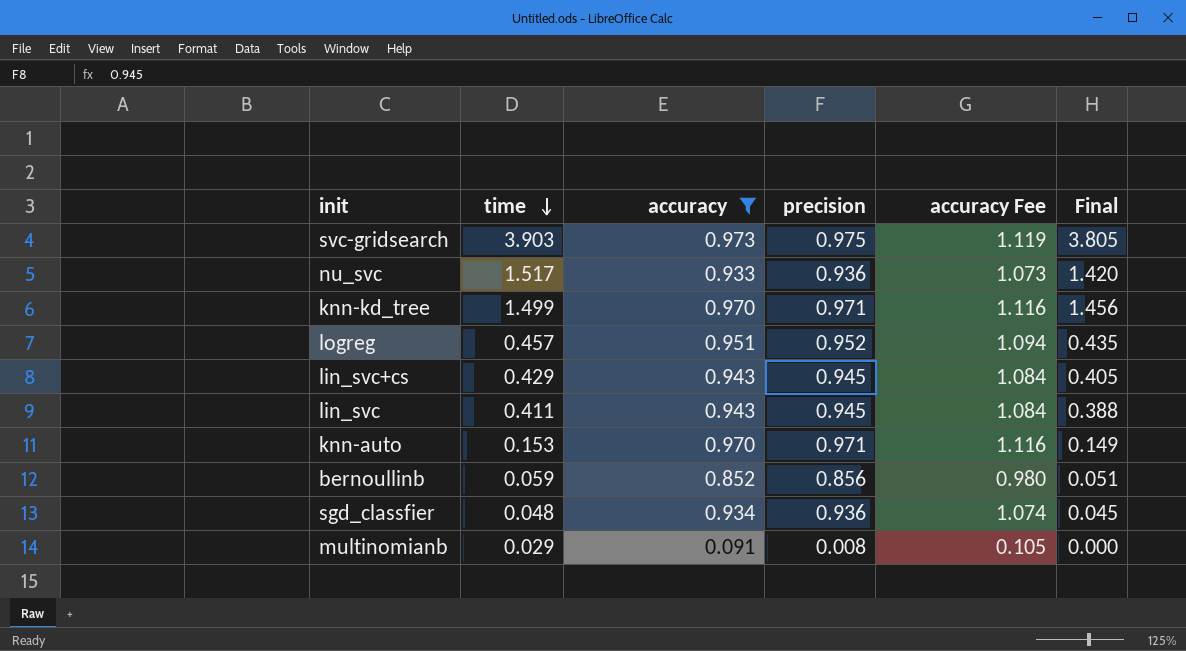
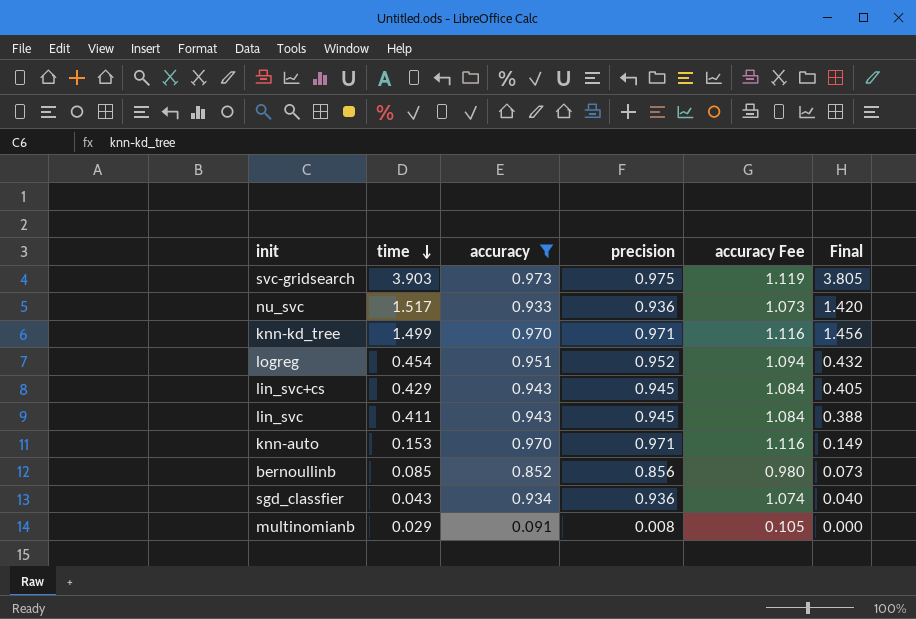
logreg | time: 0.457 -> 0.454
logreg | Final: 0.435 -> 0.432
bernoullinb | time: 0.059 -> 0.085
bernoullinb | Final: 0.051 -> 0.073
sgd_classfier | time: 0.048 -> 0.043
sgd_classfier | Final: 0.045 -> 0.040

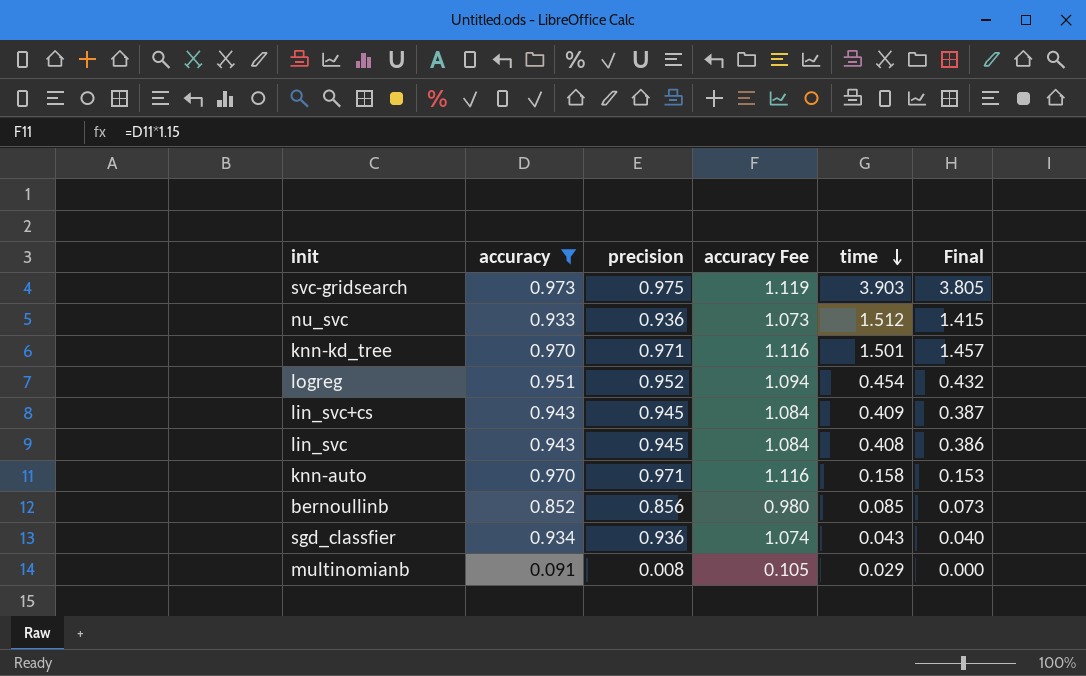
column time | position: 2 -> 5
nu_svc | time: 1.517 -> 1.512
nu_svc | Final: 1.420 -> 1.415
knn-kd_tree | time: 1.499 -> 1.501
knn-kd_tree | Final: 1.456 -> 1.457
lin_svc+cs | time: 0.429 -> 0.409
lin_svc+cs | Final: 0.405 -> 0.387
lin_svc | time: 0.411 -> 0.408
lin_svc | Final: 0.388 -> 0.386
knn-auto | time: 0.153 -> 0.158
knn-auto | Final: 0.149 -> 0.153

